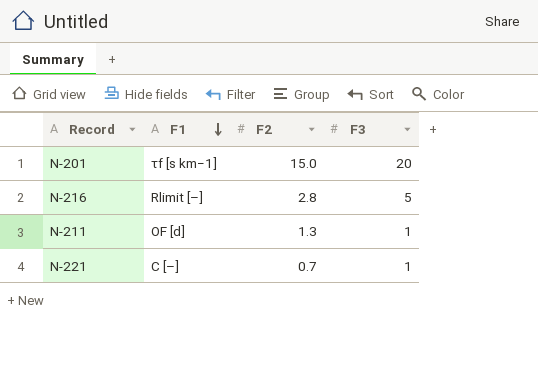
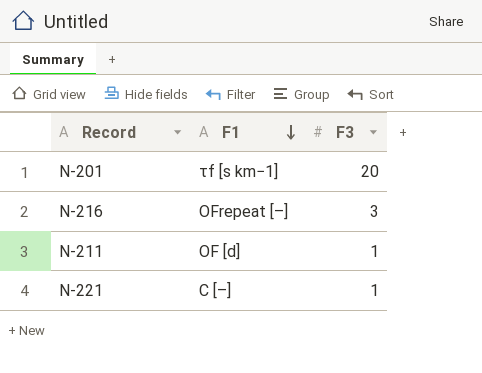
column F2 | position: 3 -> none
N-216 | F1: Rlimit [–] -> OFrepeat [–]
N-216 | F3: 5 -> 3

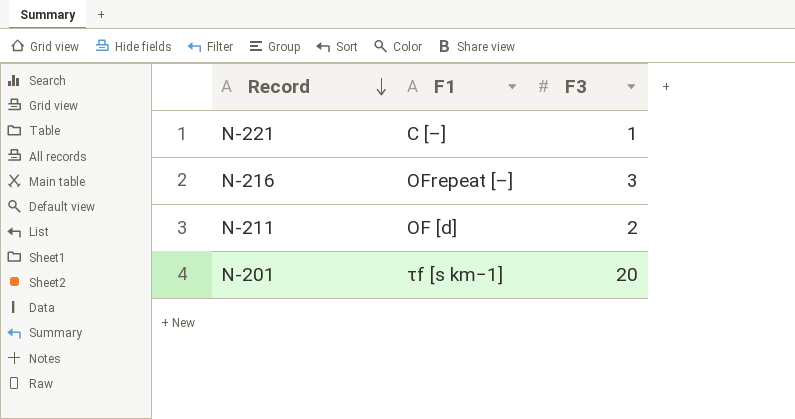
row order: F1 descending -> Record descending
N-211 | F3: 1 -> 2

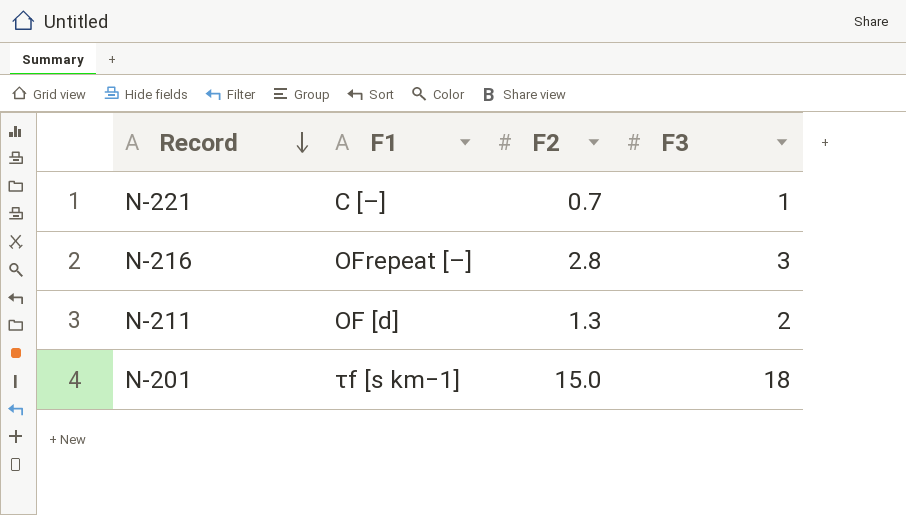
column F2 | position: none -> 3
N-201 | F3: 20 -> 18

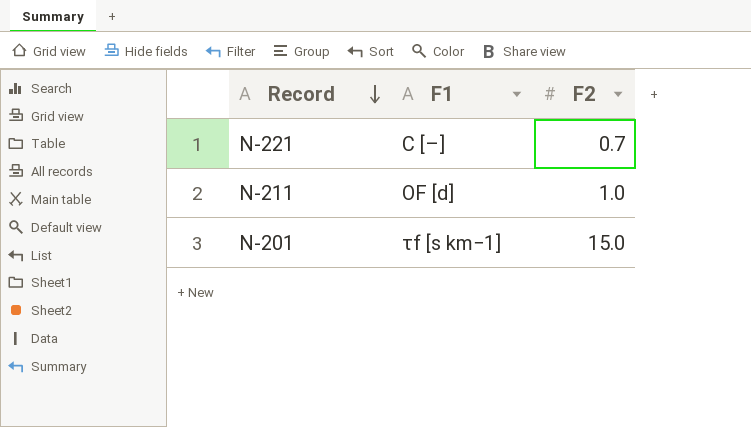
column F3 | position: 4 -> none
row N-216: OFrepeat [–] | 2.8 | 3 -> none
N-211 | F2: 1.3 -> 1.0

